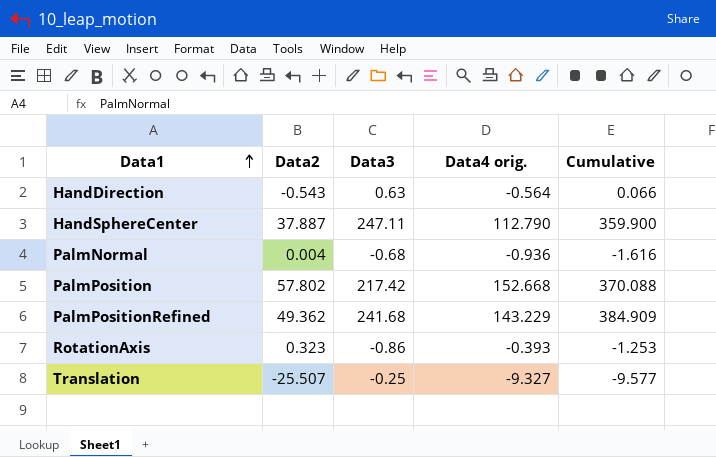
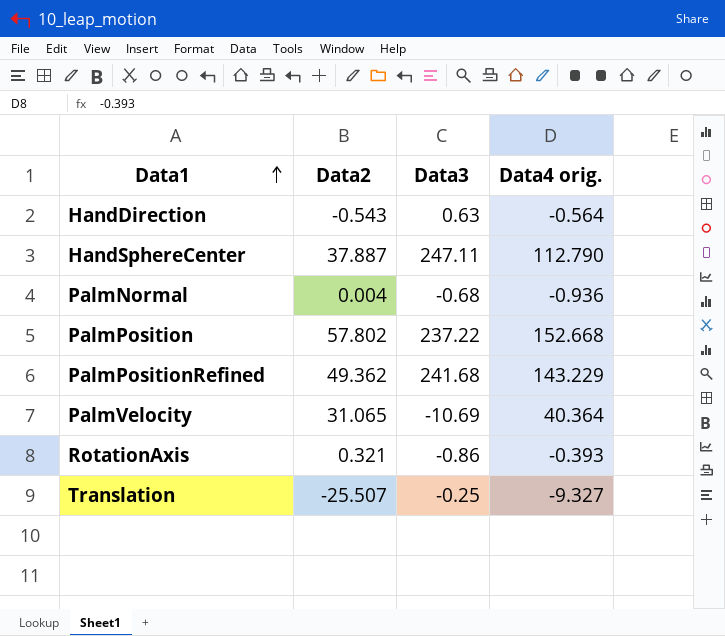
column Cumulative | formula: [Data3] + [Data4 orig.] -> none
PalmPosition | Data3: 217.42 -> 237.22
row PalmVelocity: none -> 31.065 | -10.69 | 40.364
RotationAxis | Data2: 0.323 -> 0.321

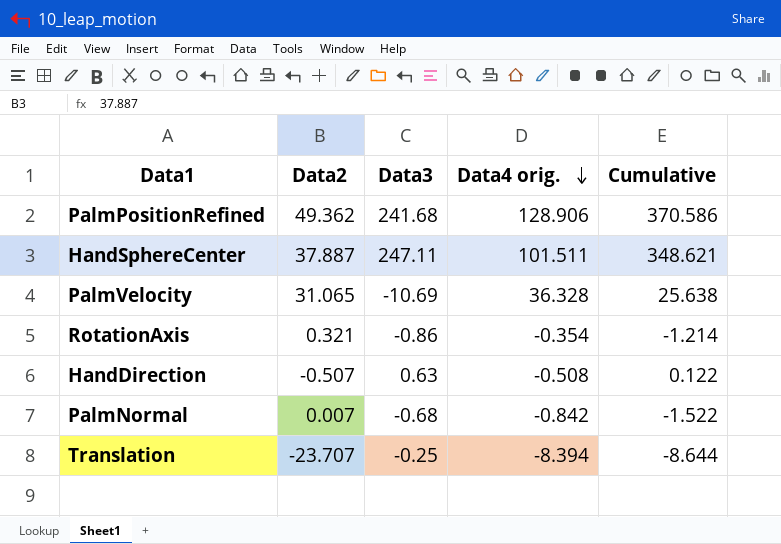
row order: Data1 ascending -> Data4 orig. descending
column Cumulative | formula: none -> [Data3] + [Data4 orig.]
row PalmPosition: 57.802 | 237.22 | 152.668 -> none
PalmPositionRefined | Data4 orig.: 143.229 -> 128.906
HandSphereCenter | Data4 orig.: 112.790 -> 101.511
PalmVelocity | Data4 orig.: 40.364 -> 36.328
RotationAxis | Data4 orig.: -0.393 -> -0.354
HandDirection | Data2: -0.543 -> -0.507
HandDirection | Data4 orig.: -0.564 -> -0.508
PalmNormal | Data2: 0.004 -> 0.007
PalmNormal | Data4 orig.: -0.936 -> -0.842
Translation | Data2: -25.507 -> -23.707
Translation | Data4 orig.: -9.327 -> -8.394

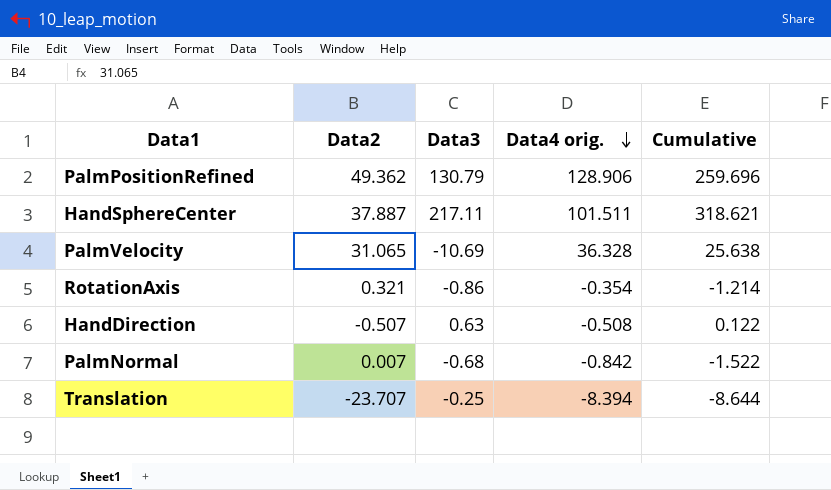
PalmPositionRefined | Data3: 241.68 -> 130.79
PalmPositionRefined | Cumulative: 370.586 -> 259.696
HandSphereCenter | Data3: 247.11 -> 217.11
HandSphereCenter | Cumulative: 348.621 -> 318.621

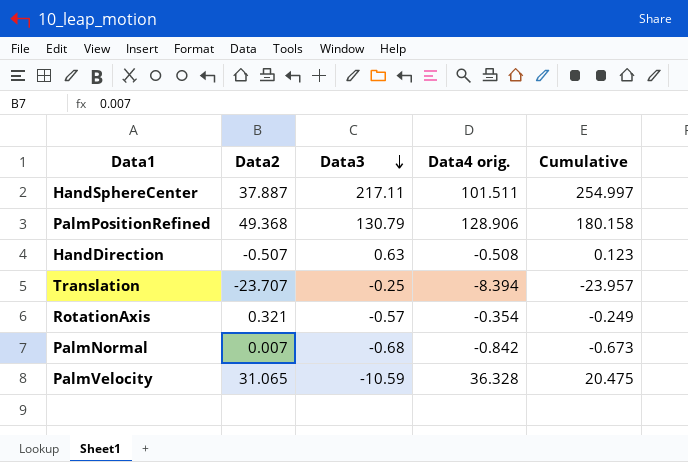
row order: Data4 orig. descending -> Data3 descending
column Cumulative | formula: [Data3] + [Data4 orig.] -> [Data2] + [Data3]
PalmPositionRefined | Data2: 49.362 -> 49.368
RotationAxis | Data3: -0.86 -> -0.57
PalmVelocity | Data3: -10.69 -> -10.59

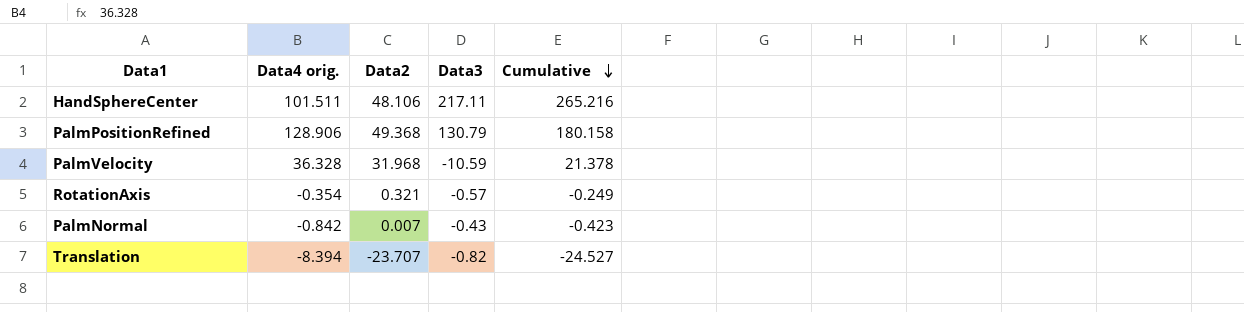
row order: Data3 descending -> Cumulative descending
column Data4 orig. | position: 4 -> 2
row HandDirection: -0.507 | 0.63 | -0.508 | 0.123 -> none
HandSphereCenter | Data2: 37.887 -> 48.106
HandSphereCenter | Cumulative: 254.997 -> 265.216
PalmVelocity | Data2: 31.065 -> 31.968
PalmVelocity | Cumulative: 20.475 -> 21.378
PalmNormal | Data3: -0.68 -> -0.43
PalmNormal | Cumulative: -0.673 -> -0.423
Translation | Data3: -0.25 -> -0.82
Translation | Cumulative: -23.957 -> -24.527

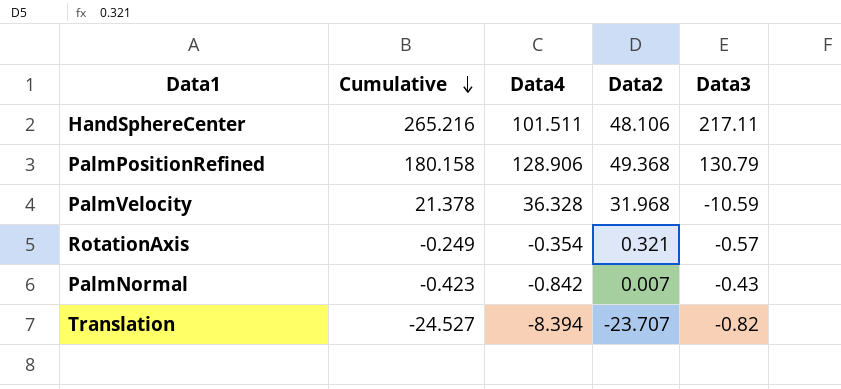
column Cumulative | position: 5 -> 2
column name: Data4 orig. -> Data4

